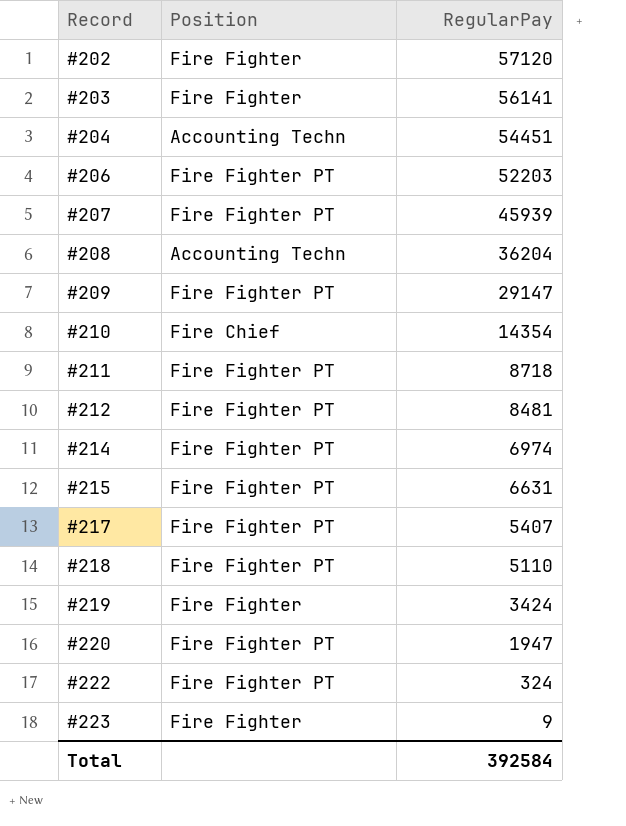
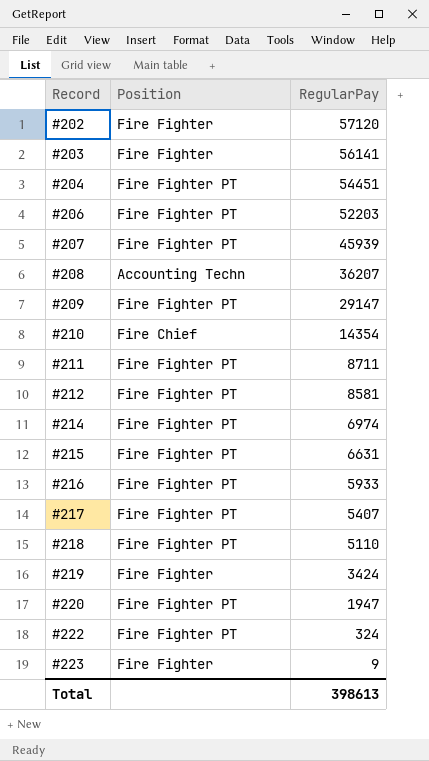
#204 | Position: Accounting Techn -> Fire Fighter PT
#208 | RegularPay: 36204 -> 36207
#211 | RegularPay: 8718 -> 8711
#212 | RegularPay: 8481 -> 8581
row #216: none -> Fire Fighter PT | 5933
Total | RegularPay: 392584 -> 398613

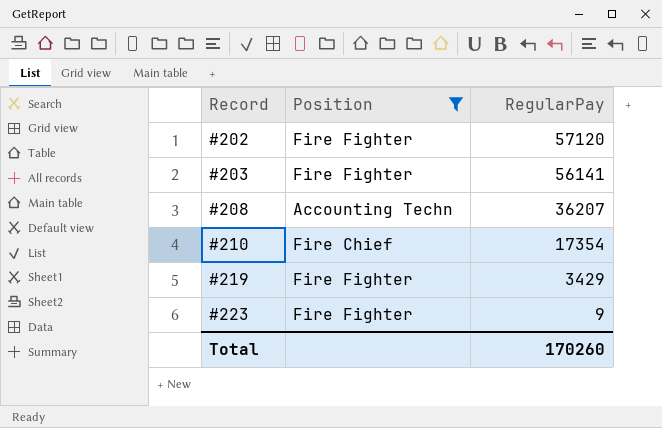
filter: none -> Position != Fire Fighter PT
#210 | RegularPay: 14354 -> 17354
#219 | RegularPay: 3424 -> 3429
Total | RegularPay: 398613 -> 170260

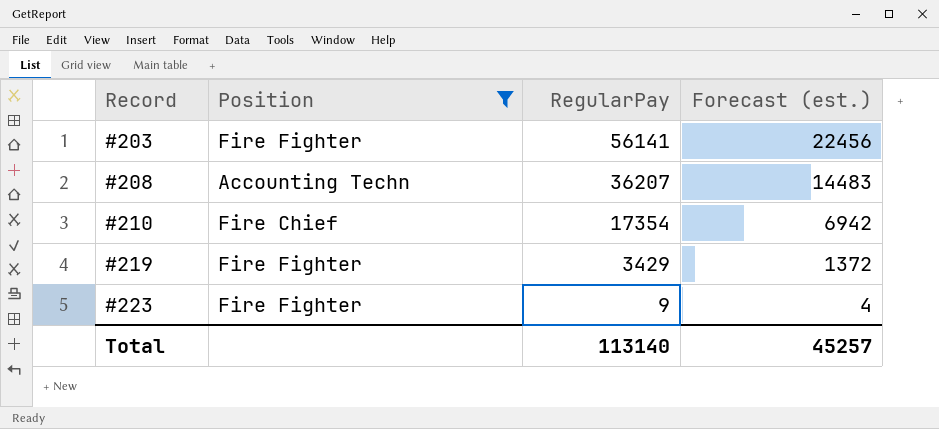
column Forecast (est.) | formula: none -> [RegularPay] * 0.4
row #202: Fire Fighter | 57120 -> none
Total | RegularPay: 170260 -> 113140

